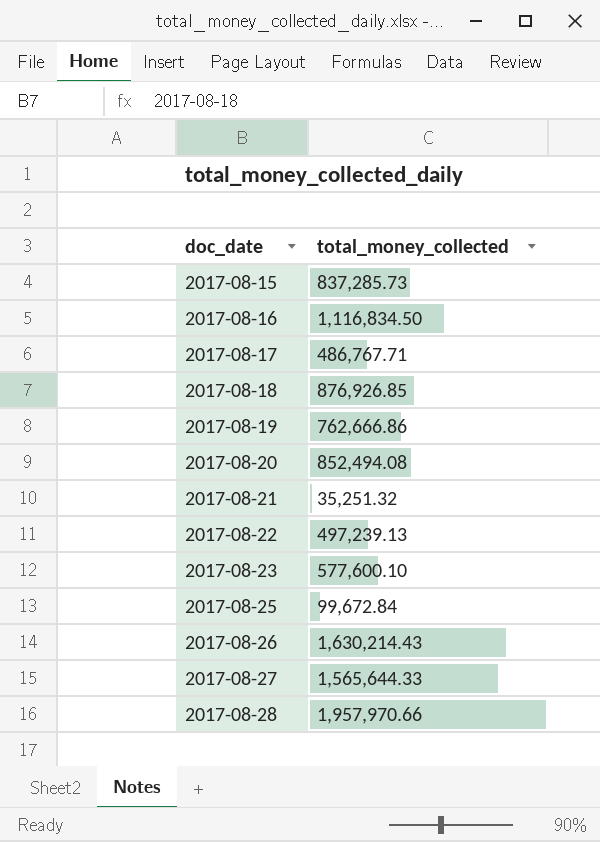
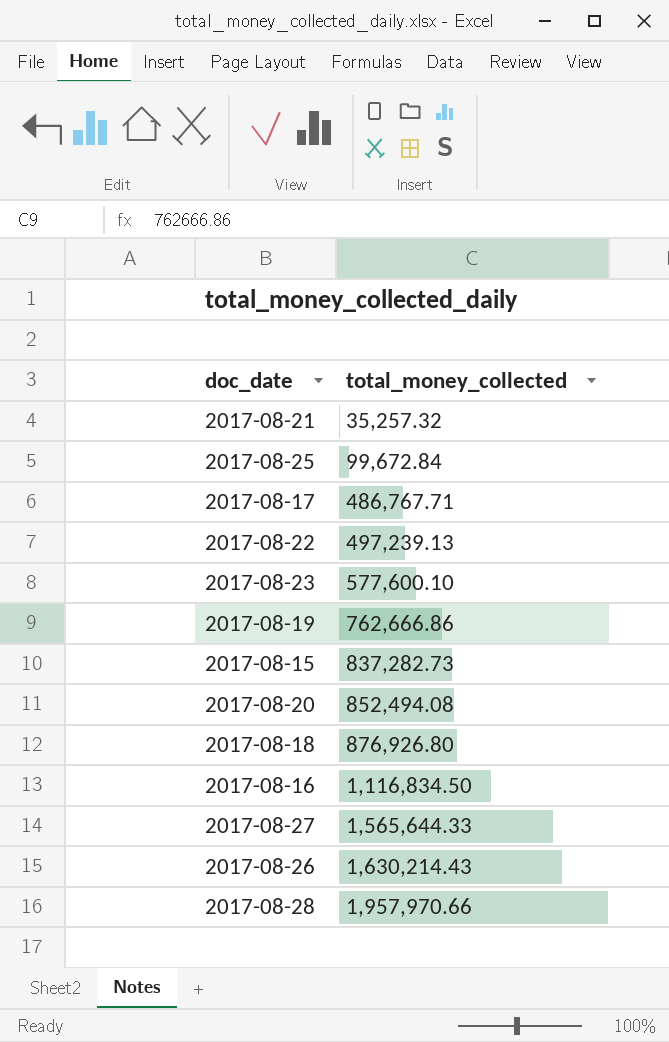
row order: doc_date ascending -> total_money_collected ascending
2017-08-21 | total_money_collected: 35,251.32 -> 35,257.32
2017-08-15 | total_money_collected: 837,285.73 -> 837,282.73
2017-08-18 | total_money_collected: 876,926.85 -> 876,926.80

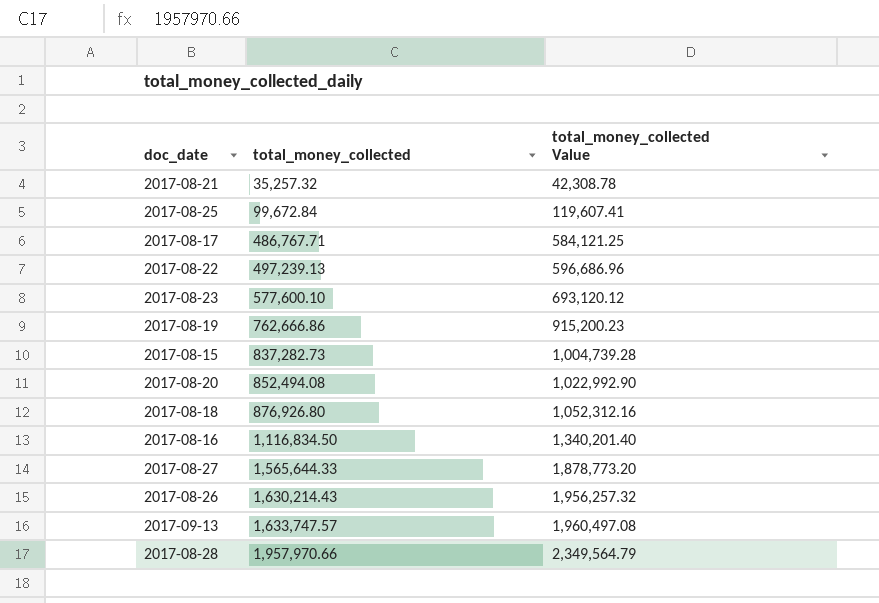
column total_money_collected Value | formula: none -> [total_money_collected] * 1.2
row 2017-09-13: none -> 1,633,747.57 | 1,960,497.08

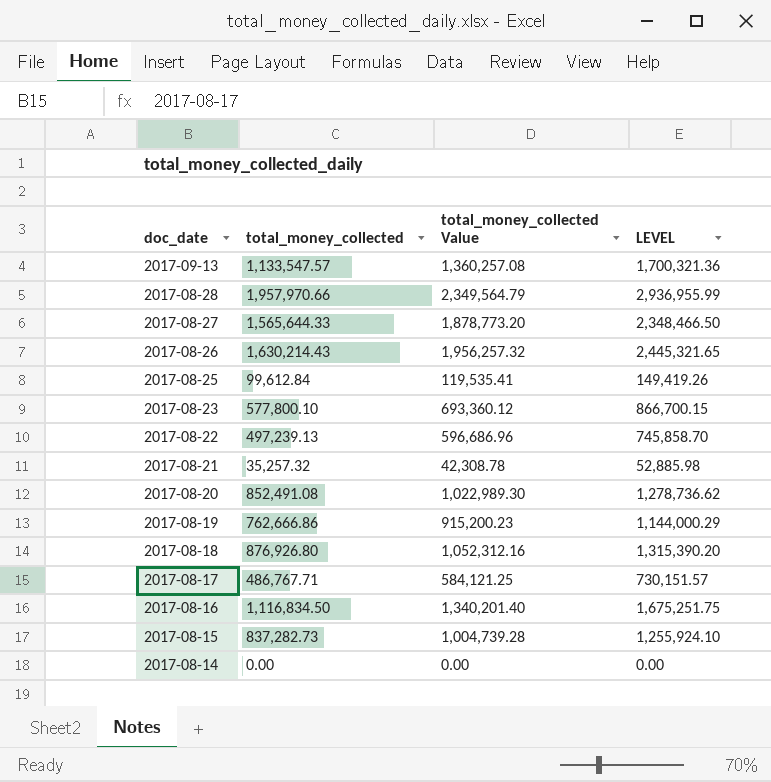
row order: total_money_collected ascending -> doc_date descending
column LEVEL | formula: none -> [total_money_collected] * 1.5
2017-09-13 | total_money_collected: 1,633,747.57 -> 1,133,547.57
2017-09-13 | total_money_collected Value: 1,960,497.08 -> 1,360,257.08
2017-08-25 | total_money_collected: 99,672.84 -> 99,612.84
2017-08-25 | total_money_collected Value: 119,607.41 -> 119,535.41
2017-08-23 | total_money_collected: 577,600.10 -> 577,800.10
2017-08-23 | total_money_collected Value: 693,120.12 -> 693,360.12
2017-08-20 | total_money_collected: 852,494.08 -> 852,491.08
2017-08-20 | total_money_collected Value: 1,022,992.90 -> 1,022,989.30
row 2017-08-14: none -> 0.00 | 0.00 | 0.00

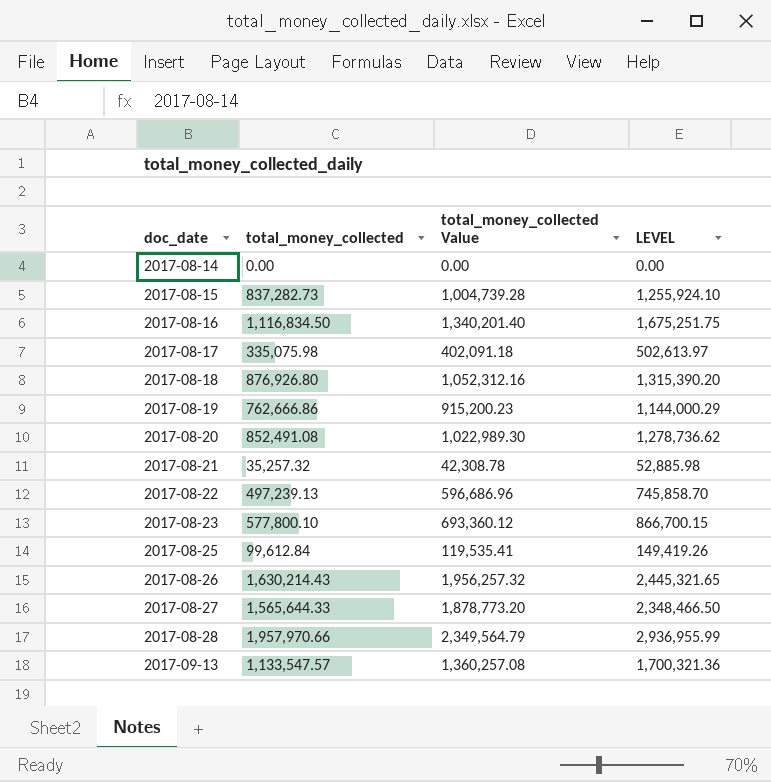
row order: doc_date descending -> doc_date ascending
2017-08-17 | total_money_collected: 486,767.71 -> 335,075.98
2017-08-17 | total_money_collected Value: 584,121.25 -> 402,091.18
2017-08-17 | LEVEL: 730,151.57 -> 502,613.97

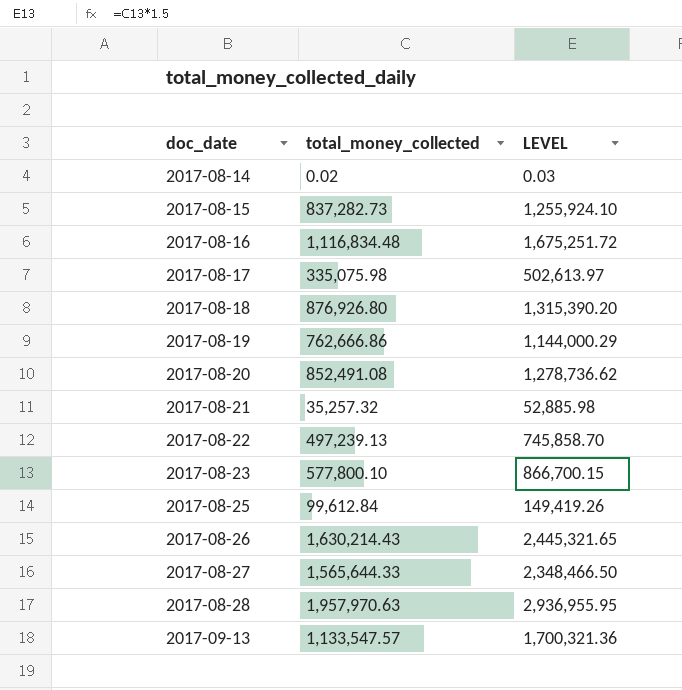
column total_money_collected Value | formula: [total_money_collected] * 1.2 -> none
2017-08-14 | total_money_collected: 0.00 -> 0.02
2017-08-14 | LEVEL: 0.00 -> 0.03
2017-08-16 | total_money_collected: 1,116,834.50 -> 1,116,834.48
2017-08-16 | LEVEL: 1,675,251.75 -> 1,675,251.72
2017-08-28 | total_money_collected: 1,957,970.66 -> 1,957,970.63
2017-08-28 | LEVEL: 2,936,955.99 -> 2,936,955.95

